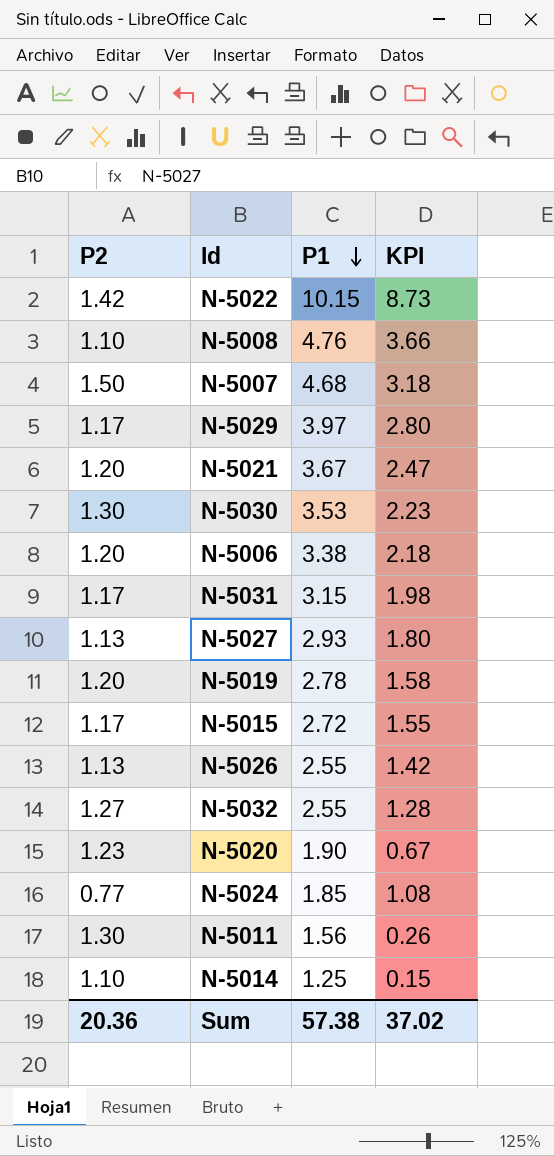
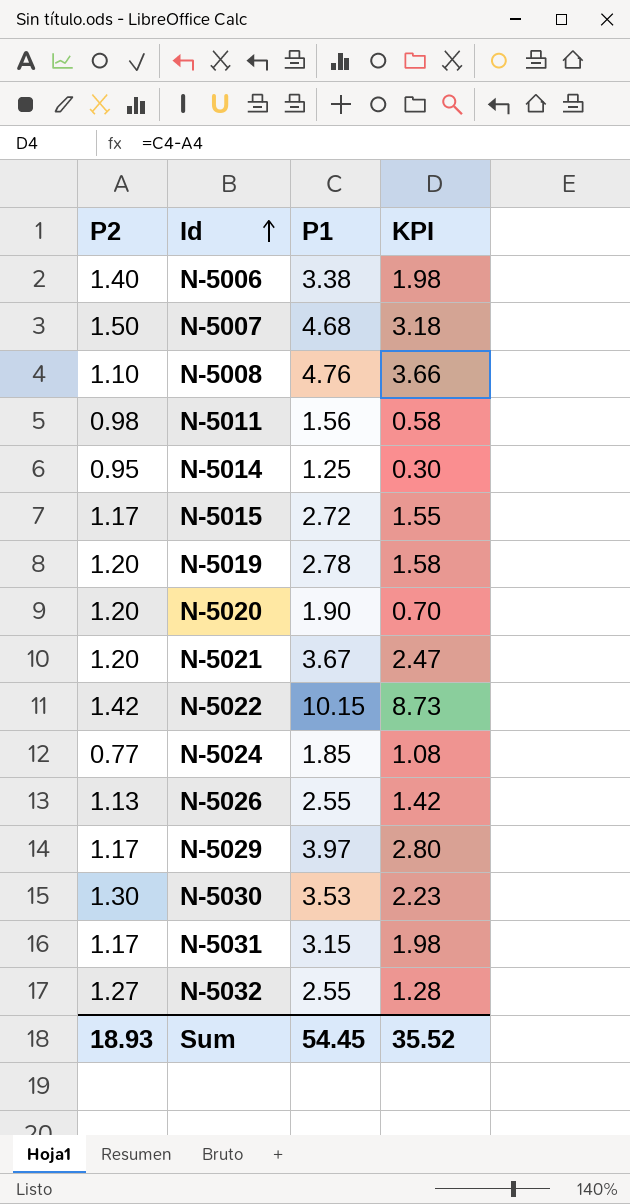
row order: P1 descending -> Id ascending
row N-5027: 1.13 | 2.93 | 1.80 -> none
N-5006 | P2: 1.20 -> 1.40
N-5006 | KPI: 2.18 -> 1.98
N-5011 | P2: 1.30 -> 0.98
N-5011 | KPI: 0.26 -> 0.58
N-5014 | P2: 1.10 -> 0.95
N-5014 | KPI: 0.15 -> 0.30
N-5020 | P2: 1.23 -> 1.20
N-5020 | KPI: 0.67 -> 0.70
Sum | P2: 20.36 -> 18.93
Sum | P1: 57.38 -> 54.45
Sum | KPI: 37.02 -> 35.52

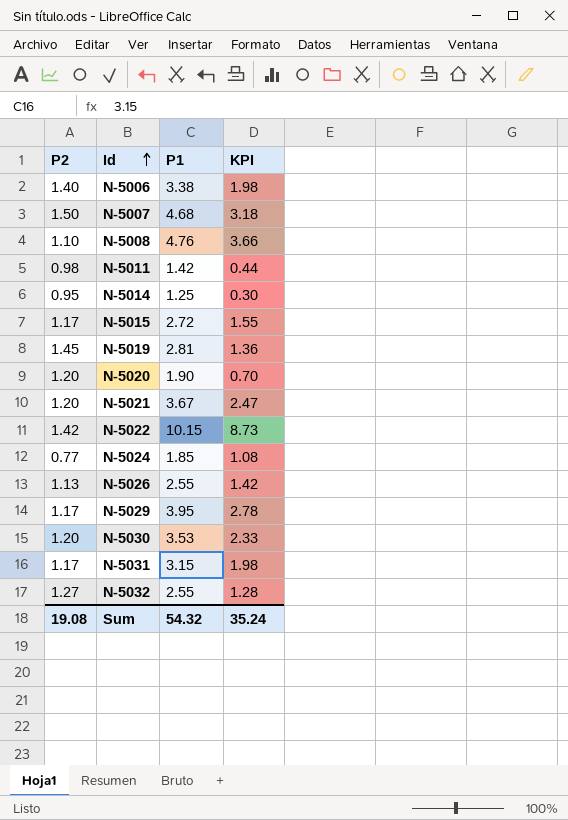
N-5011 | P1: 1.56 -> 1.42
N-5011 | KPI: 0.58 -> 0.44
N-5019 | P2: 1.20 -> 1.45
N-5019 | P1: 2.78 -> 2.81
N-5019 | KPI: 1.58 -> 1.36
N-5029 | P1: 3.97 -> 3.95
N-5029 | KPI: 2.80 -> 2.78
N-5030 | P2: 1.30 -> 1.20
N-5030 | KPI: 2.23 -> 2.33
Sum | P2: 18.93 -> 19.08
Sum | P1: 54.45 -> 54.32
Sum | KPI: 35.52 -> 35.24

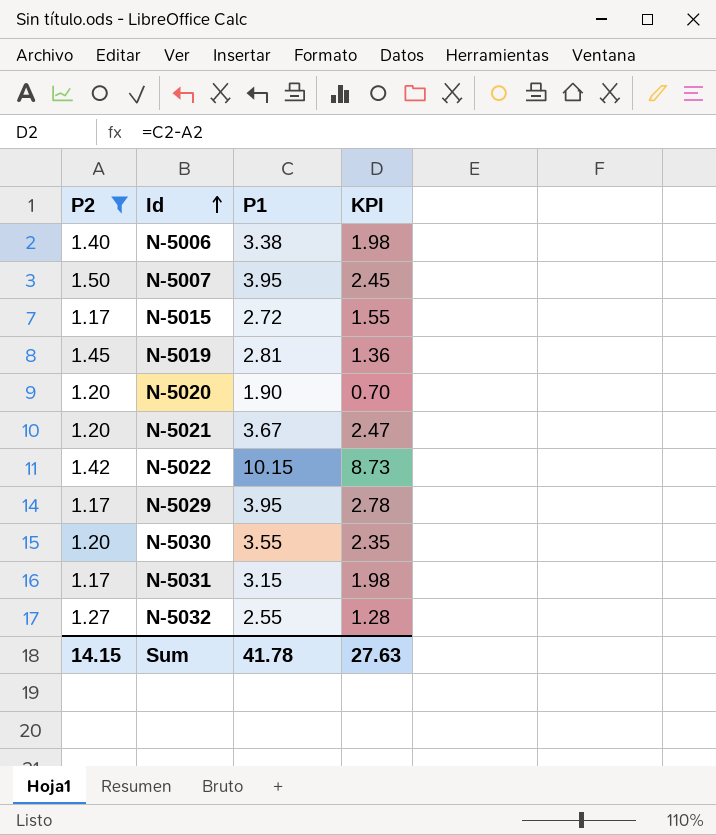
filter: none -> P2 >= 1.17
N-5007 | P1: 4.68 -> 3.95
N-5007 | KPI: 3.18 -> 2.45
N-5030 | P1: 3.53 -> 3.55
N-5030 | KPI: 2.33 -> 2.35
Sum | P2: 19.08 -> 14.15
Sum | P1: 54.32 -> 41.78
Sum | KPI: 35.24 -> 27.63

